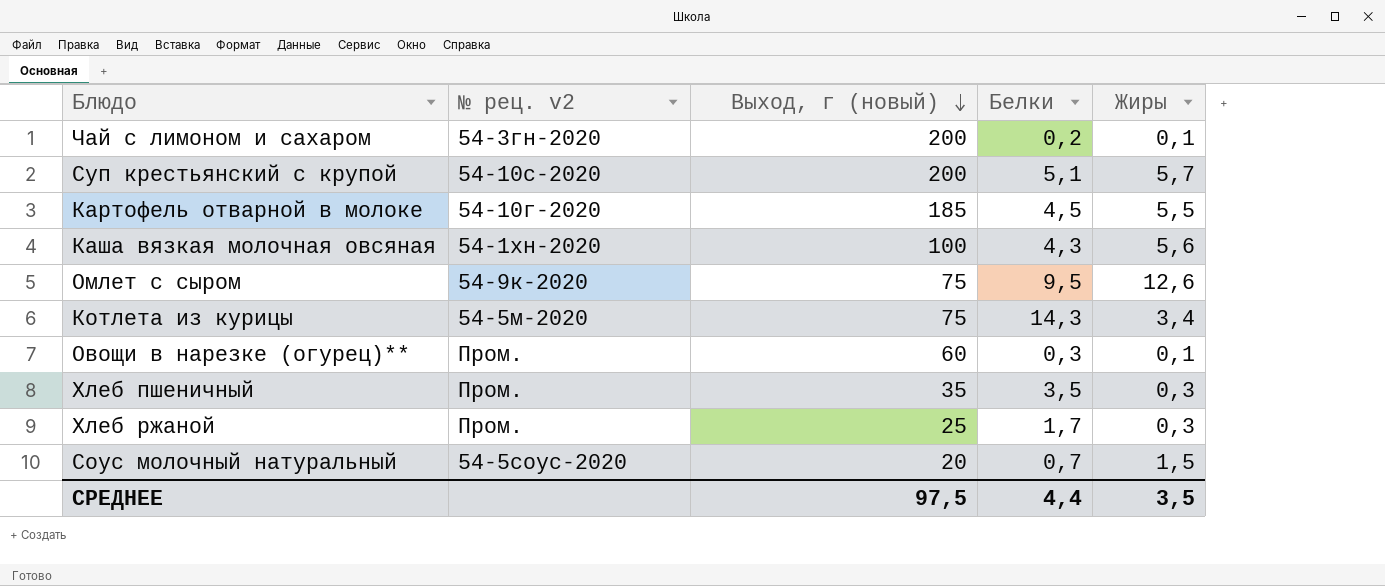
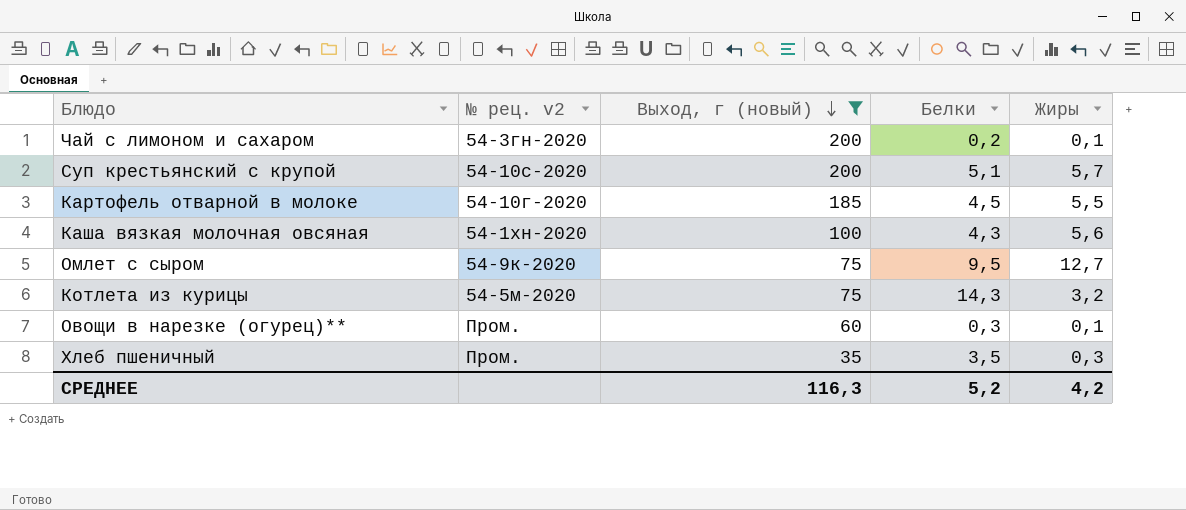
filter: none -> Выход, г (новый) >= 35
Омлет с сыром | Жиры: 12,6 -> 12,7
Котлета из курицы | Жиры: 3,4 -> 3,2
СРЕДНЕЕ | Выход, г (новый): 97,5 -> 116,3
СРЕДНЕЕ | Белки: 4,4 -> 5,2
СРЕДНЕЕ | Жиры: 3,5 -> 4,2

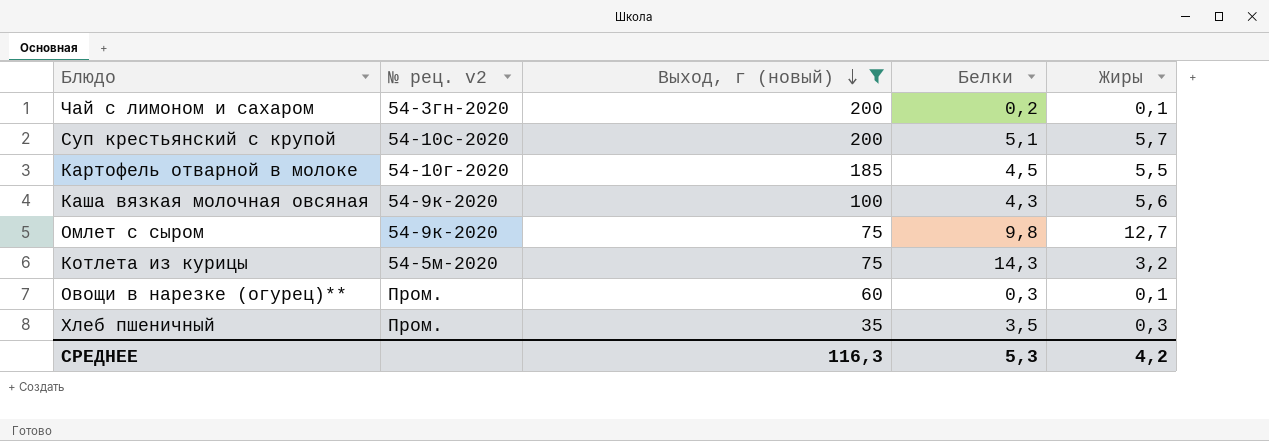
Каша вязкая молочная овсяная | № рец. v2: 54-1хн-2020 -> 54-9к-2020
Омлет с сыром | Белки: 9,5 -> 9,8
СРЕДНЕЕ | Белки: 5,2 -> 5,3

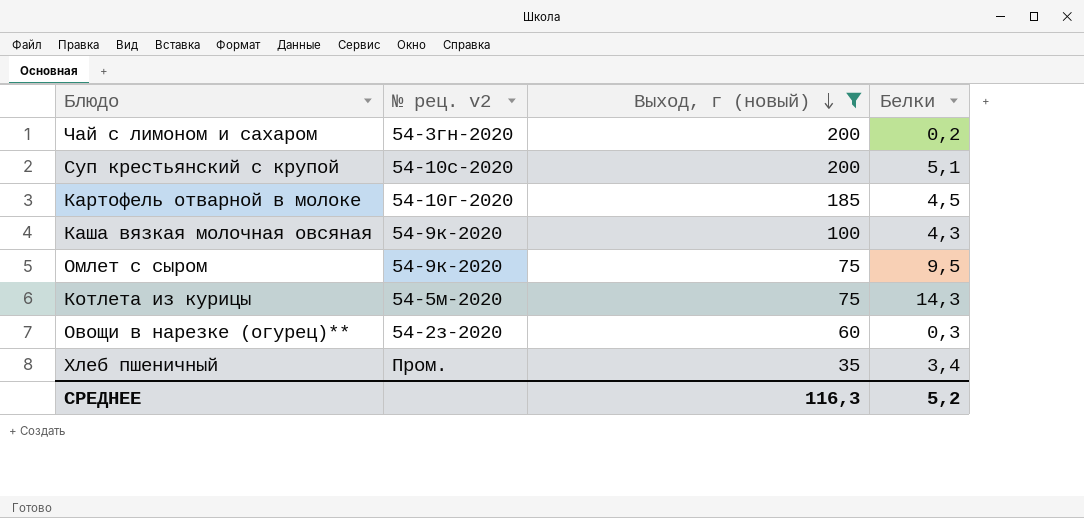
column Жиры | position: 5 -> none
Омлет с сыром | Белки: 9,8 -> 9,5
Овощи в нарезке (огурец)** | № рец. v2: Пром. -> 54-2з-2020
Хлеб пшеничный | Белки: 3,5 -> 3,4
СРЕДНЕЕ | Белки: 5,3 -> 5,2

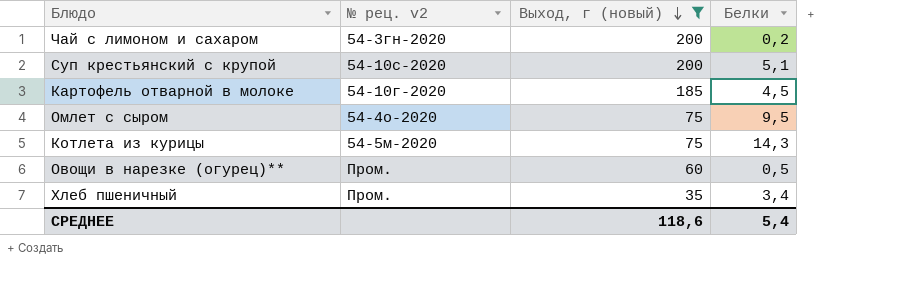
row Каша вязкая молочная овсяная: 54-9к-2020 | 100 | 4,3 -> none
Омлет с сыром | № рец. v2: 54-9к-2020 -> 54-4о-2020
Овощи в нарезке (огурец)** | № рец. v2: 54-2з-2020 -> Пром.
Овощи в нарезке (огурец)** | Белки: 0,3 -> 0,5
СРЕДНЕЕ | Выход, г (новый): 116,3 -> 118,6
СРЕДНЕЕ | Белки: 5,2 -> 5,4

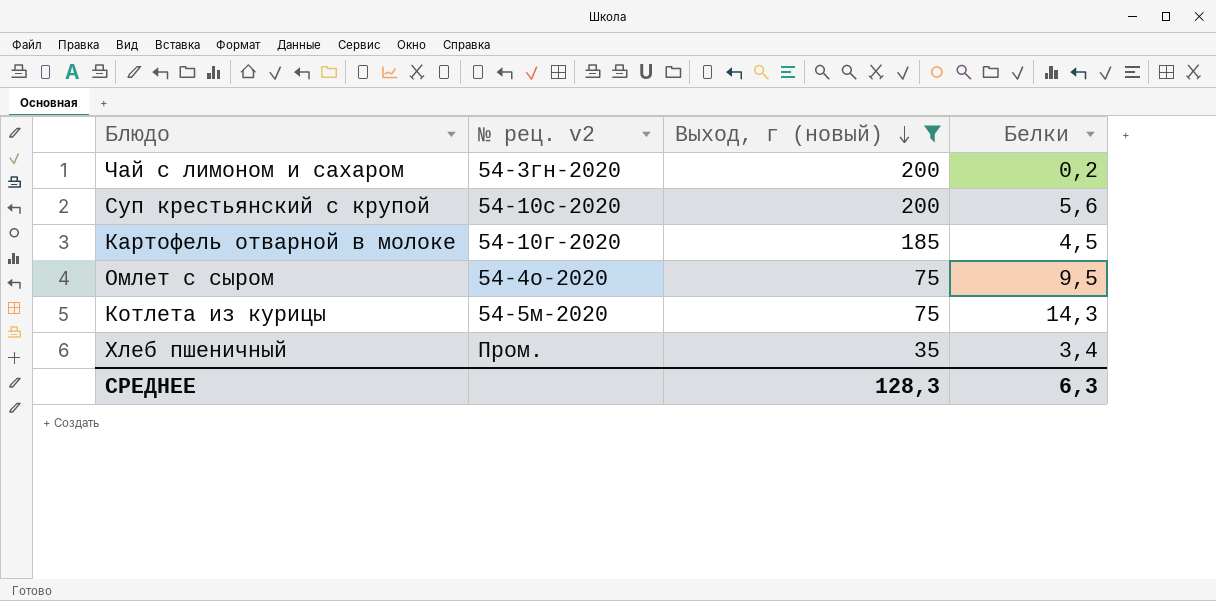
row Овощи в нарезке (огурец)**: Пром. | 60 | 0,5 -> none
Суп крестьянский с крупой | Белки: 5,1 -> 5,6
СРЕДНЕЕ | Выход, г (новый): 118,6 -> 128,3
СРЕДНЕЕ | Белки: 5,4 -> 6,3

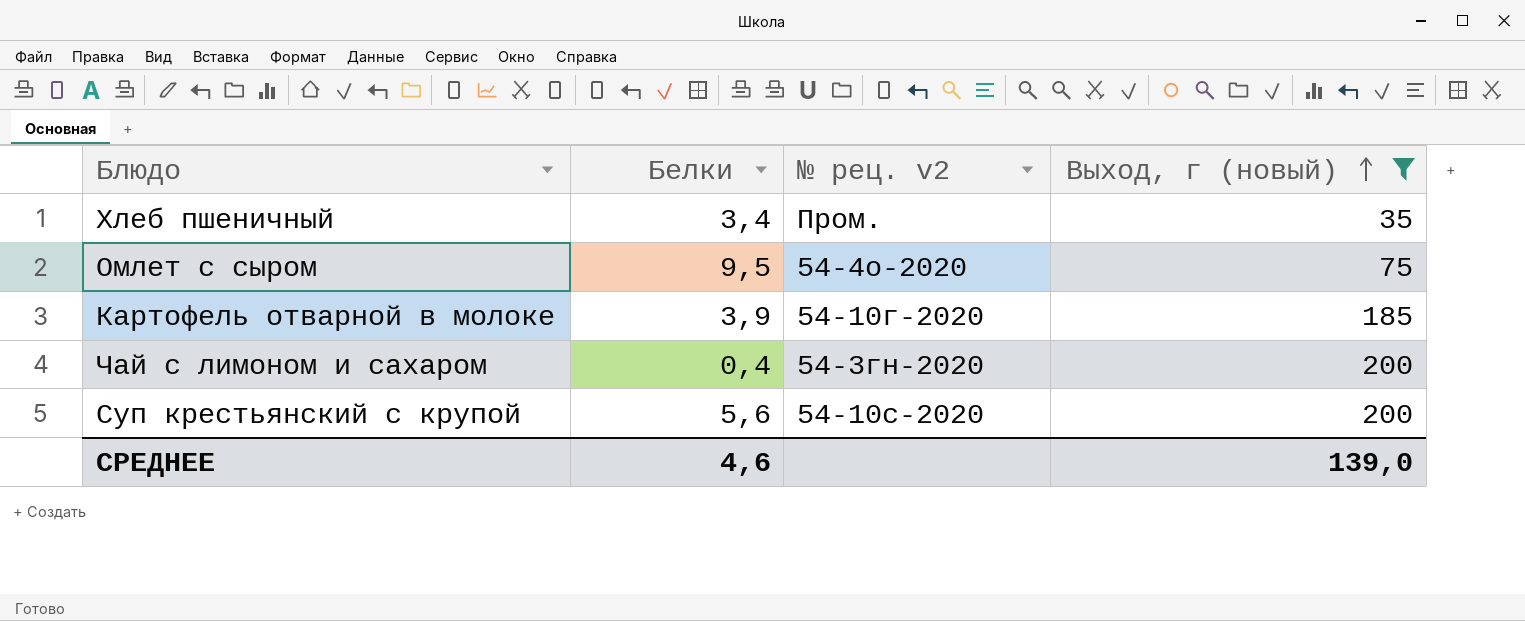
row order: Выход, г (новый) descending -> Выход, г (новый) ascending
column Белки | position: 4 -> 2
row Котлета из курицы: 54-5м-2020 | 75 | 14,3 -> none
Картофель отварной в молоке | Белки: 4,5 -> 3,9
Чай с лимоном и сахаром | Белки: 0,2 -> 0,4
СРЕДНЕЕ | Белки: 6,3 -> 4,6
СРЕДНЕЕ | Выход, г (новый): 128,3 -> 139,0

